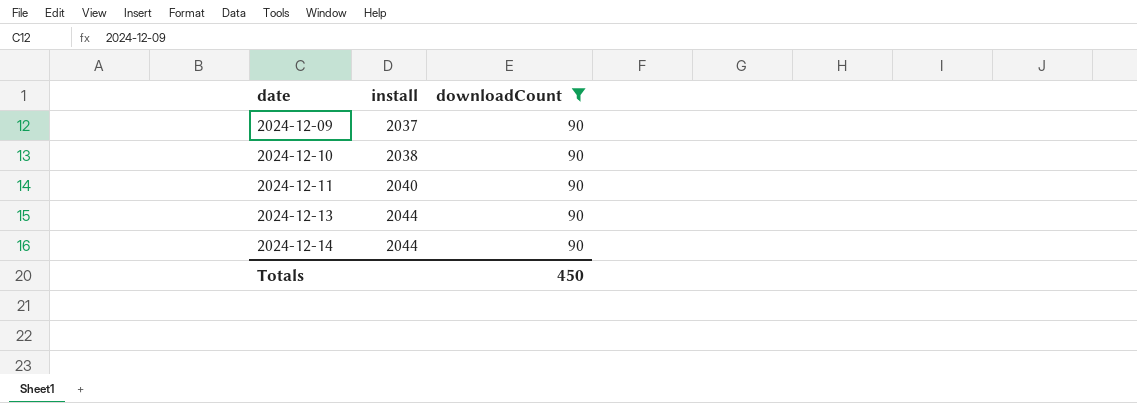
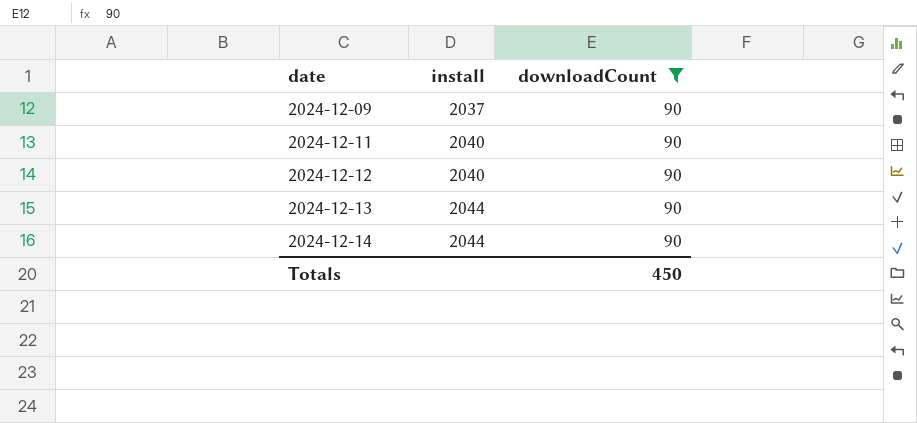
row 2024-12-10: 2038 | 90 -> none
row 2024-12-12: none -> 2040 | 90

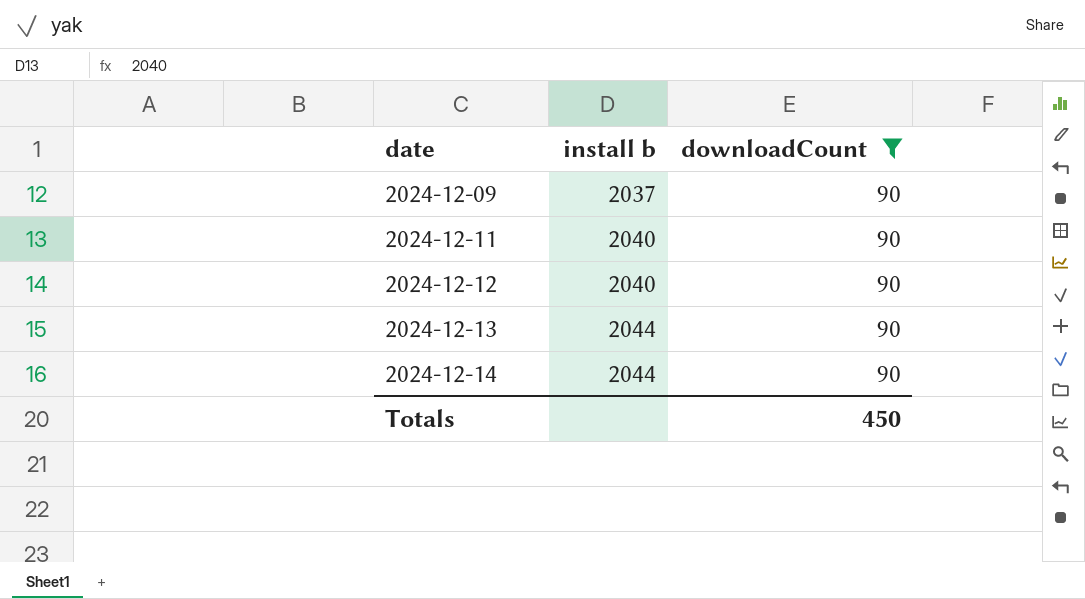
column name: install -> install b

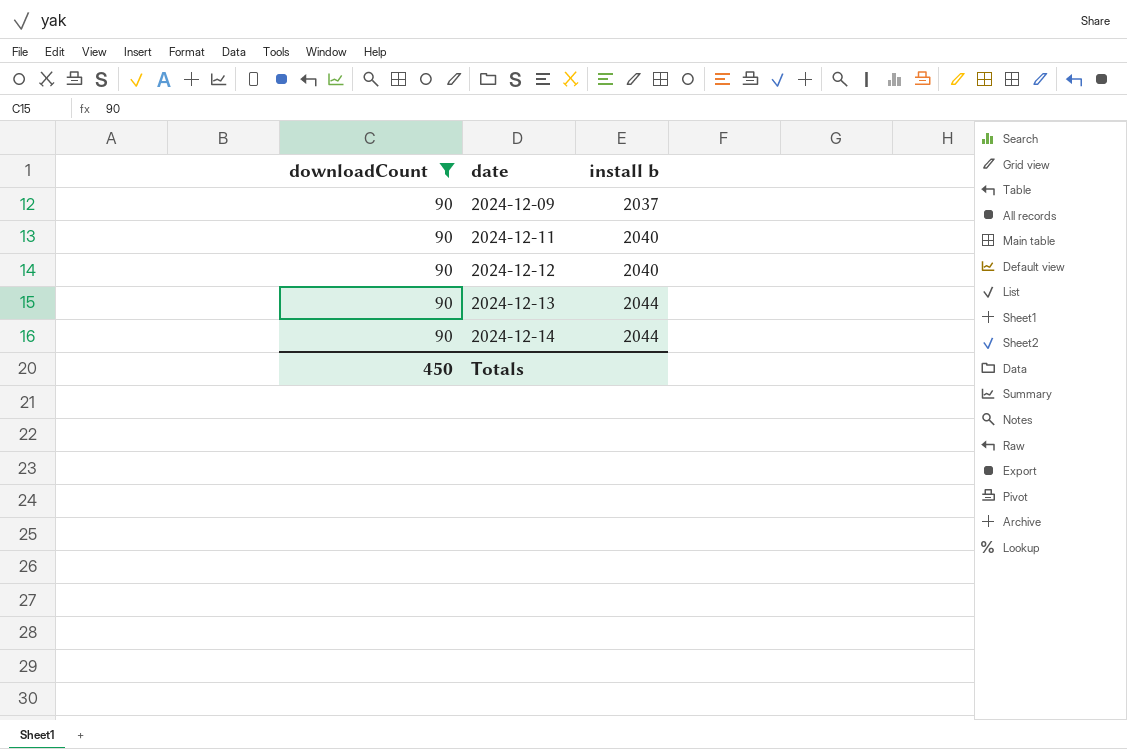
column downloadCount | position: 3 -> 1

